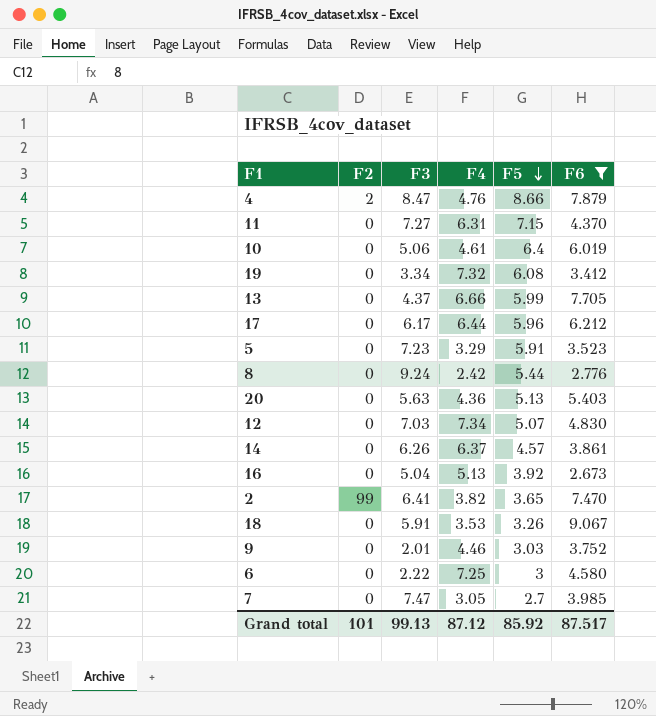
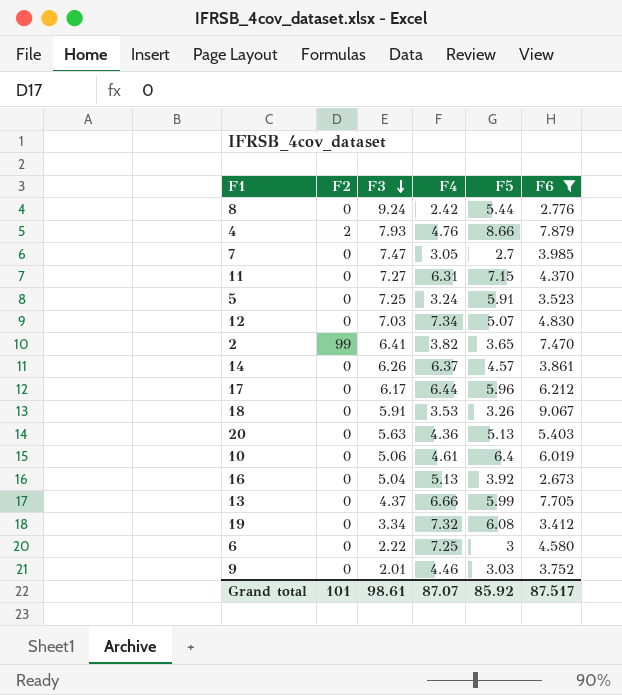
row order: F5 descending -> F3 descending
4 | F3: 8.47 -> 7.93
5 | F3: 7.23 -> 7.25
5 | F4: 3.29 -> 3.24
Grand total | F3: 99.13 -> 98.61
Grand total | F4: 87.12 -> 87.07

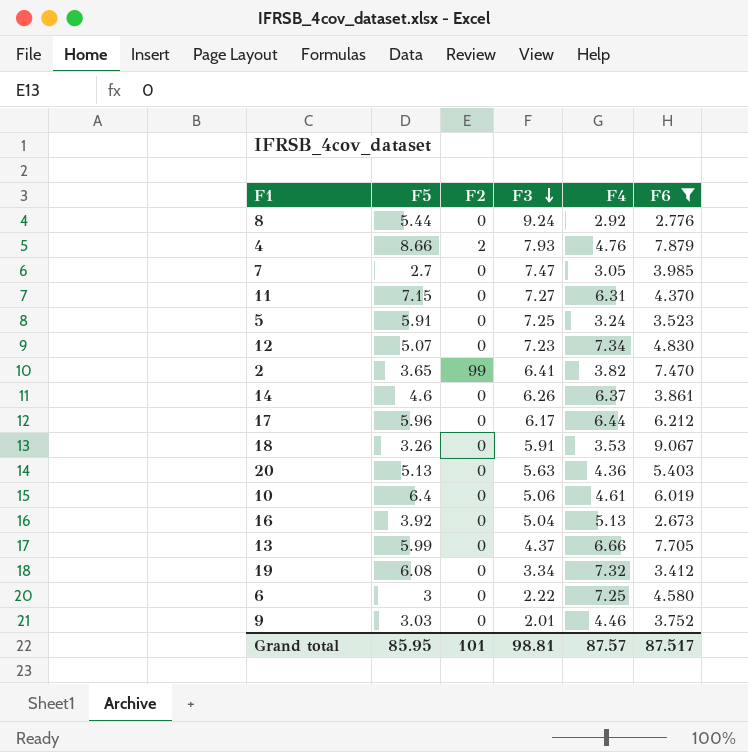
column F5 | position: 5 -> 2
8 | F4: 2.42 -> 2.92
12 | F3: 7.03 -> 7.23
14 | F5: 4.57 -> 4.6
Grand total | F5: 85.92 -> 85.95
Grand total | F3: 98.61 -> 98.81
Grand total | F4: 87.07 -> 87.57

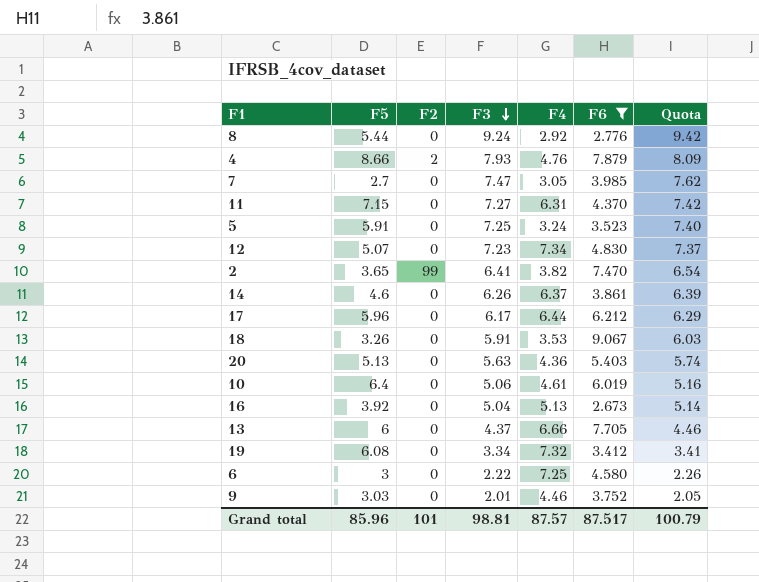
column Quota | formula: none -> [F3] * 1.02
13 | F5: 5.99 -> 6
Grand total | F5: 85.95 -> 85.96

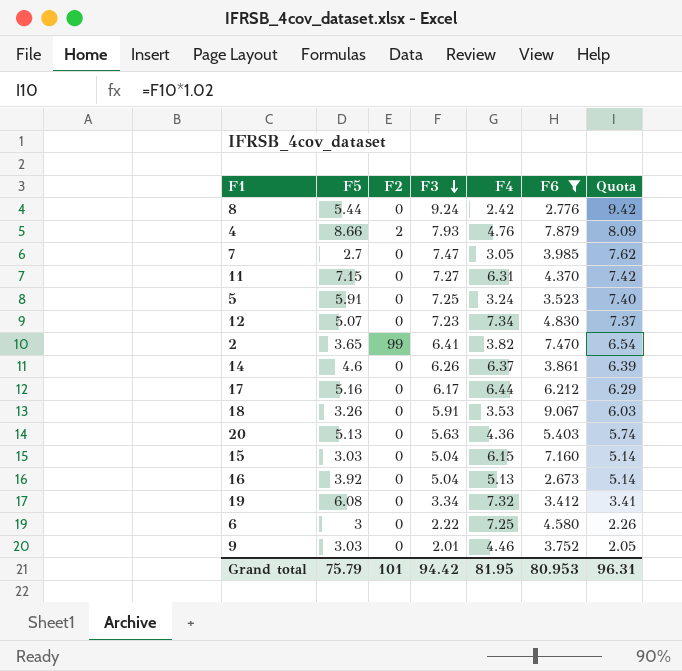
row 10: 6.4 | 0 | 5.06 | 4.61 | 6.019 | 5.16 -> none
row 13: 6 | 0 | 4.37 | 6.66 | 7.705 | 4.46 -> none
8 | F4: 2.92 -> 2.42
17 | F5: 5.96 -> 5.16
row 15: none -> 3.03 | 0 | 5.04 | 6.15 | 7.160 | 5.14
Grand total | F5: 85.96 -> 75.79
Grand total | F3: 98.81 -> 94.42
Grand total | F4: 87.57 -> 81.95
Grand total | F6: 87.517 -> 80.953
Grand total | Quota: 100.79 -> 96.31

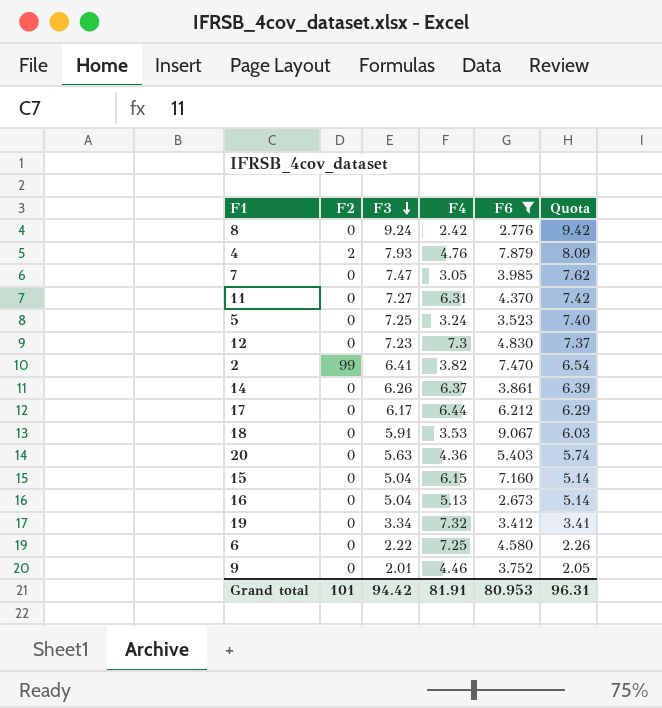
column F5 | position: 2 -> none
12 | F4: 7.34 -> 7.3
Grand total | F4: 81.95 -> 81.91

